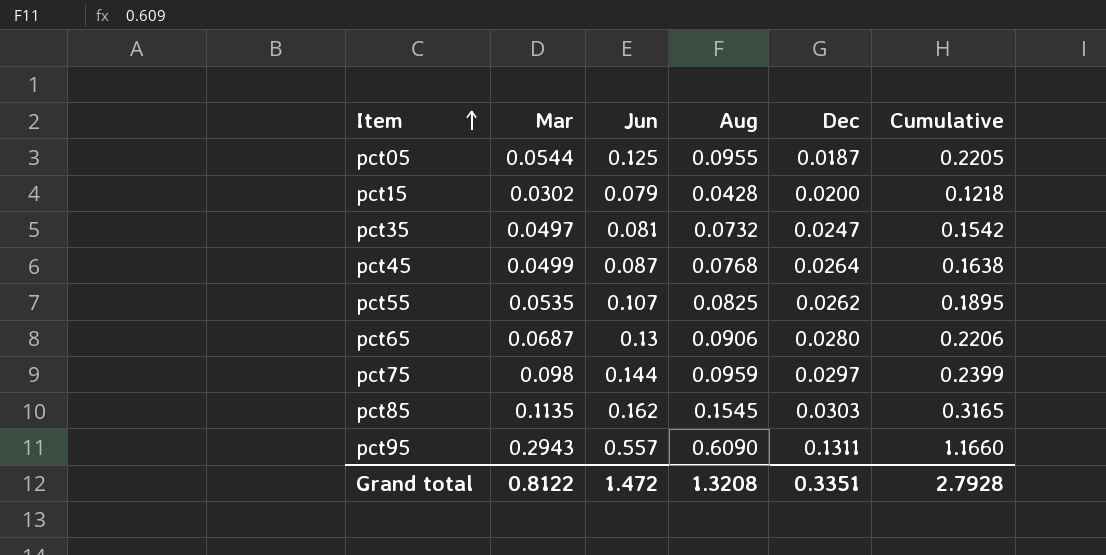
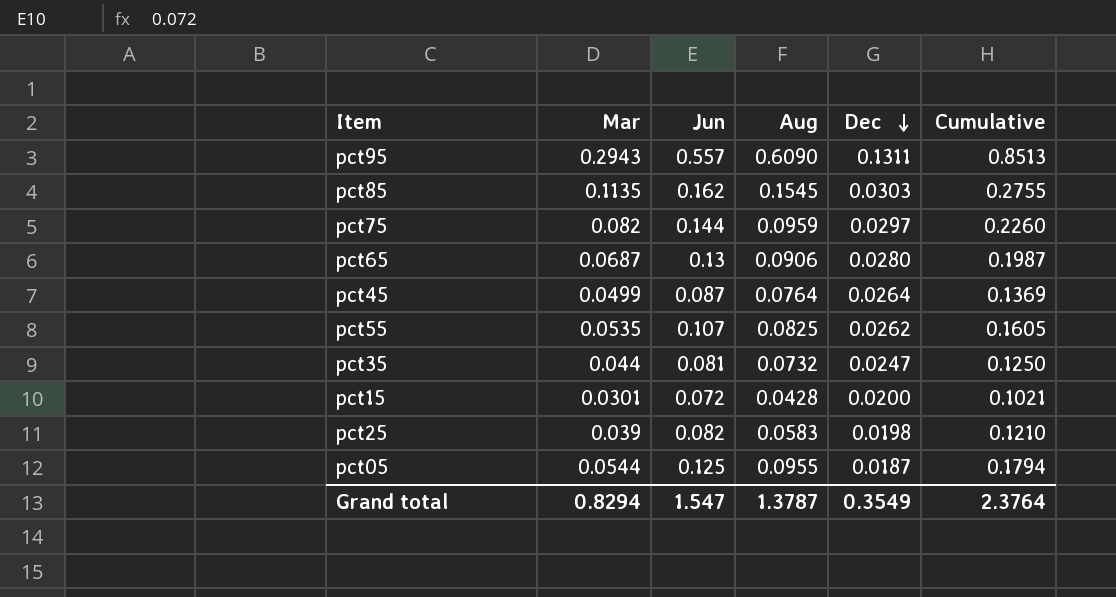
row order: Item ascending -> Dec descending
column Cumulative | formula: [Jun] + [Aug] -> [Mar] + [Jun]
pct75 | Mar: 0.098 -> 0.082
pct45 | Aug: 0.0768 -> 0.0764
pct35 | Mar: 0.0497 -> 0.044
pct15 | Mar: 0.0302 -> 0.0301
pct15 | Jun: 0.079 -> 0.072
row pct25: none -> 0.039 | 0.082 | 0.0583 | 0.0198 | 0.1210
Grand total | Mar: 0.8122 -> 0.8294
Grand total | Jun: 1.472 -> 1.547
Grand total | Aug: 1.3208 -> 1.3787
Grand total | Dec: 0.3351 -> 0.3549
Grand total | Cumulative: 2.7928 -> 2.3764

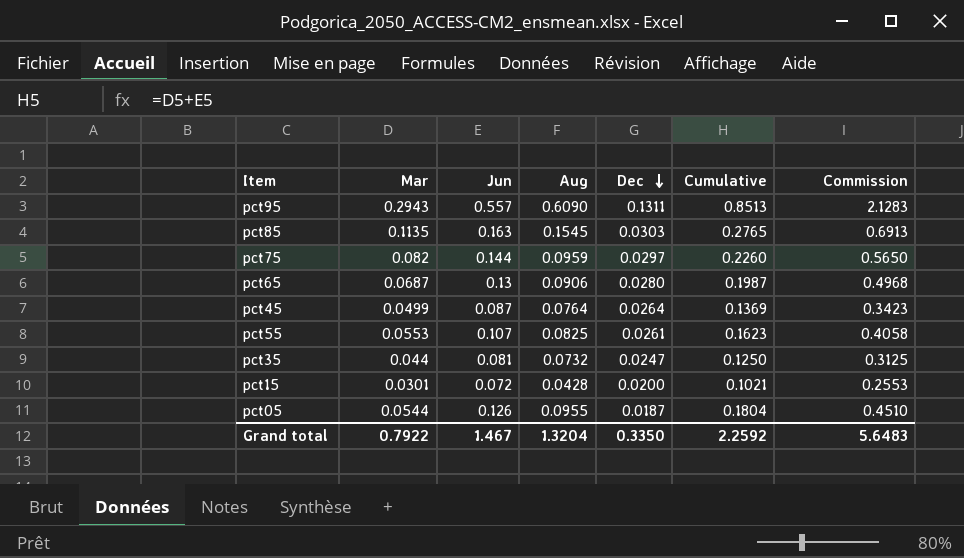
column Commission | formula: none -> [Cumulative] * 2.5
row pct25: 0.039 | 0.082 | 0.0583 | 0.0198 | 0.1210 -> none
pct85 | Jun: 0.162 -> 0.163
pct85 | Cumulative: 0.2755 -> 0.2765
pct55 | Mar: 0.0535 -> 0.0553
pct55 | Dec: 0.0262 -> 0.0261
pct55 | Cumulative: 0.1605 -> 0.1623
pct05 | Jun: 0.125 -> 0.126
pct05 | Cumulative: 0.1794 -> 0.1804
Grand total | Mar: 0.8294 -> 0.7922
Grand total | Jun: 1.547 -> 1.467
Grand total | Aug: 1.3787 -> 1.3204
Grand total | Dec: 0.3549 -> 0.3350
Grand total | Cumulative: 2.3764 -> 2.2592

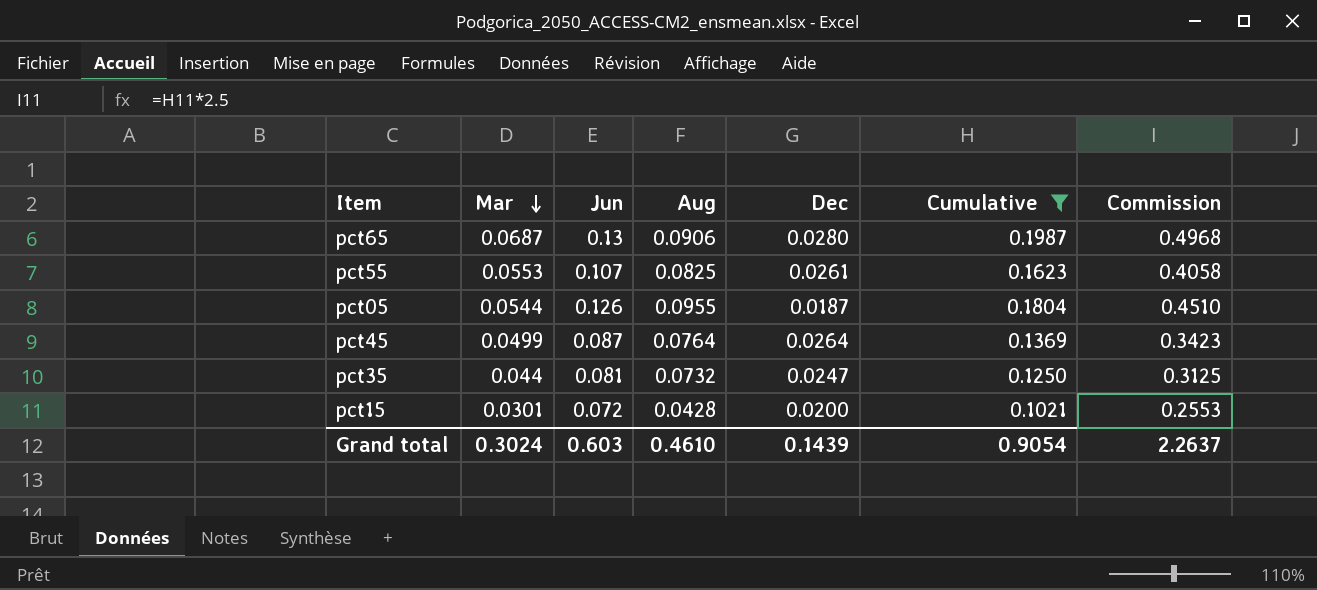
filter: none -> Cumulative <= 0.1987
row order: Dec descending -> Mar descending
Grand total | Mar: 0.7922 -> 0.3024
Grand total | Jun: 1.467 -> 0.603
Grand total | Aug: 1.3204 -> 0.4610
Grand total | Dec: 0.3350 -> 0.1439
Grand total | Cumulative: 2.2592 -> 0.9054
Grand total | Commission: 5.6483 -> 2.2637

